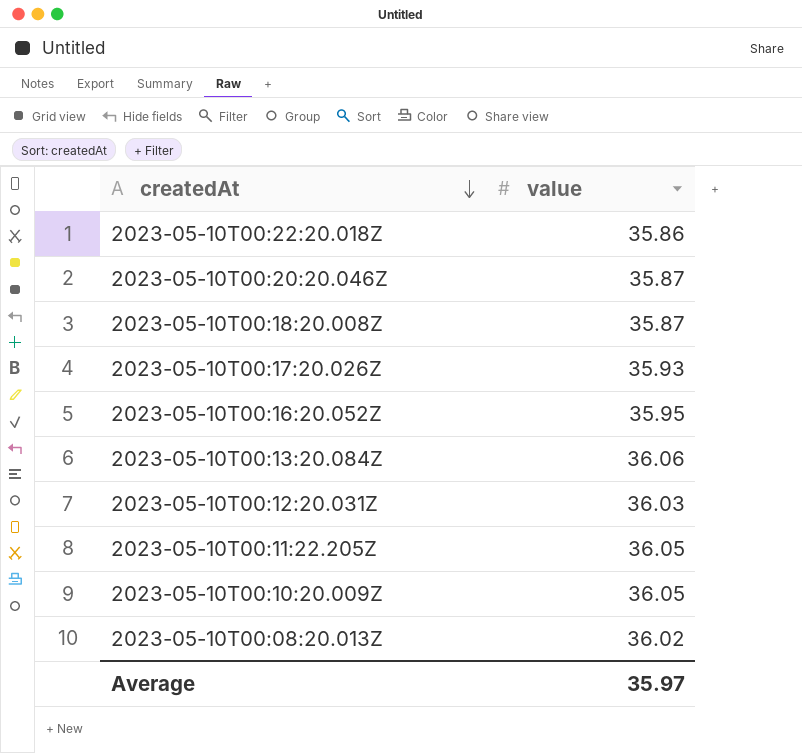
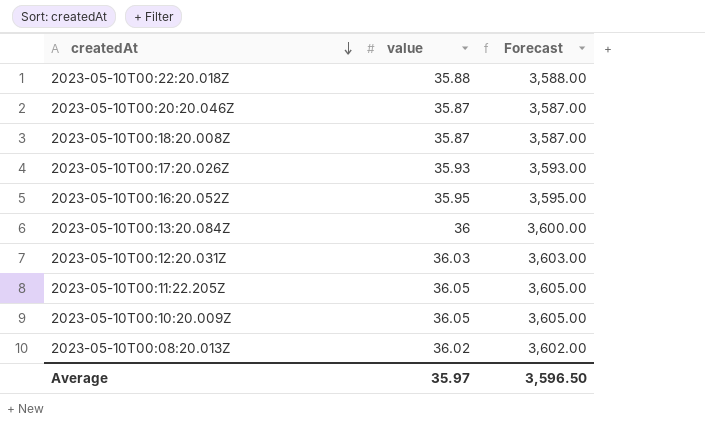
column Forecast | formula: none -> [value] * 100
2023-05-10T00:22:20.018Z | value: 35.86 -> 35.88
2023-05-10T00:13:20.084Z | value: 36.06 -> 36

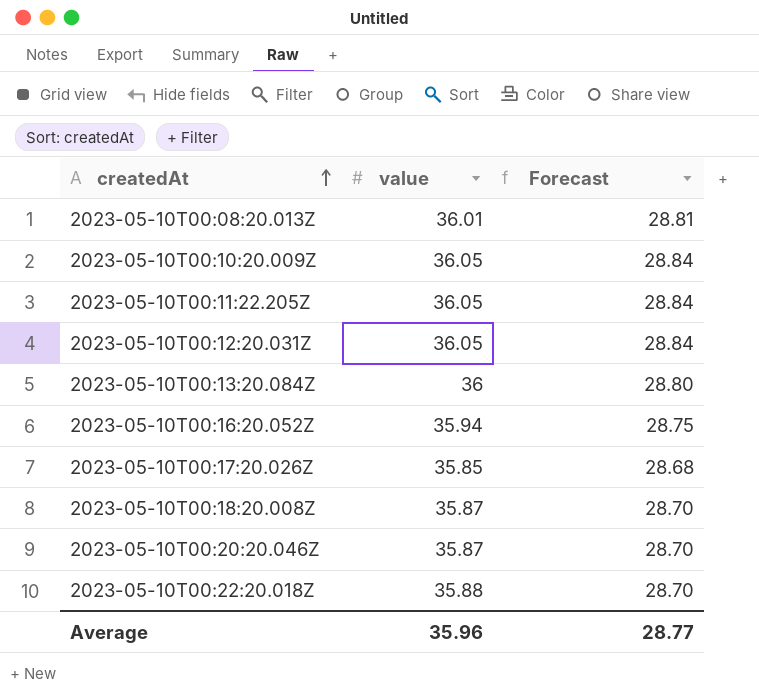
row order: createdAt descending -> createdAt ascending
column Forecast | formula: [value] * 100 -> [value] * 0.8
2023-05-10T00:08:20.013Z | value: 36.02 -> 36.01
2023-05-10T00:12:20.031Z | value: 36.03 -> 36.05
2023-05-10T00:16:20.052Z | value: 35.95 -> 35.94
2023-05-10T00:17:20.026Z | value: 35.93 -> 35.85
Average | value: 35.97 -> 35.96
Average | Forecast: 3,596.50 -> 28.77

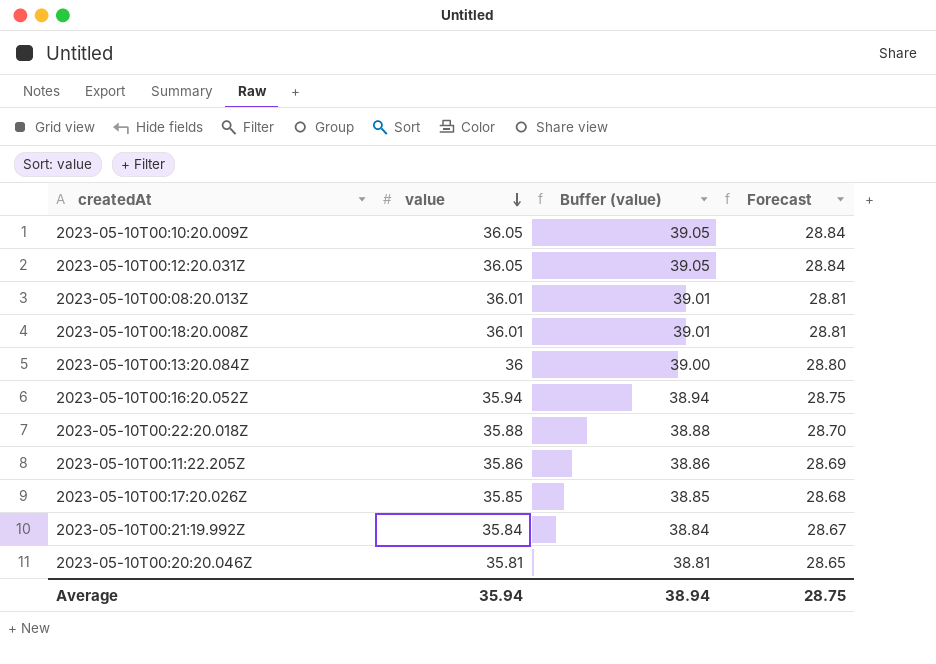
row order: createdAt ascending -> value descending
column Buffer (value) | formula: none -> [value] + 3
2023-05-10T00:18:20.008Z | value: 35.87 -> 36.01
2023-05-10T00:18:20.008Z | Forecast: 28.70 -> 28.81
2023-05-10T00:11:22.205Z | value: 36.05 -> 35.86
2023-05-10T00:11:22.205Z | Forecast: 28.84 -> 28.69
row 2023-05-10T00:21:19.992Z: none -> 35.84 | 38.84 | 28.67
2023-05-10T00:20:20.046Z | value: 35.87 -> 35.81
2023-05-10T00:20:20.046Z | Forecast: 28.70 -> 28.65
Average | value: 35.96 -> 35.94
Average | Forecast: 28.77 -> 28.75

